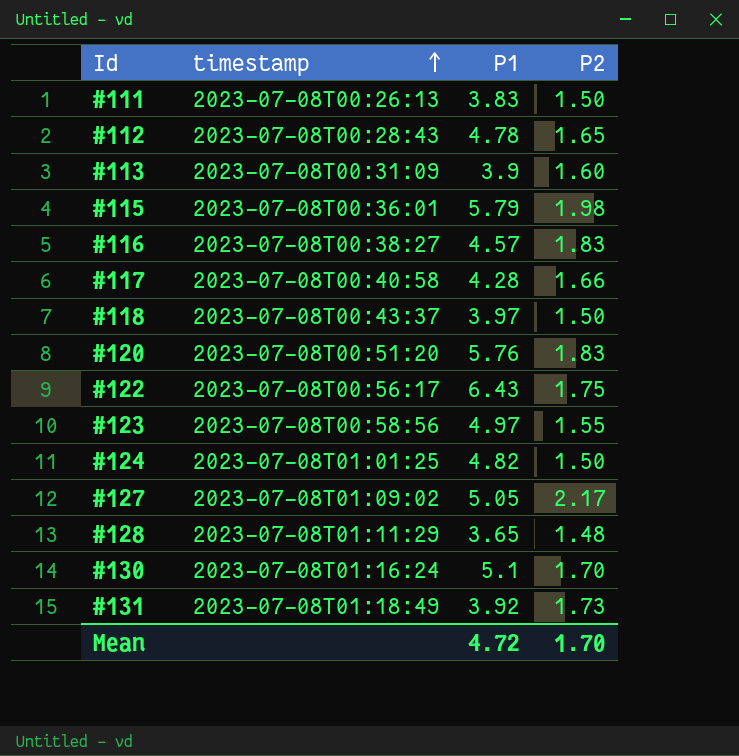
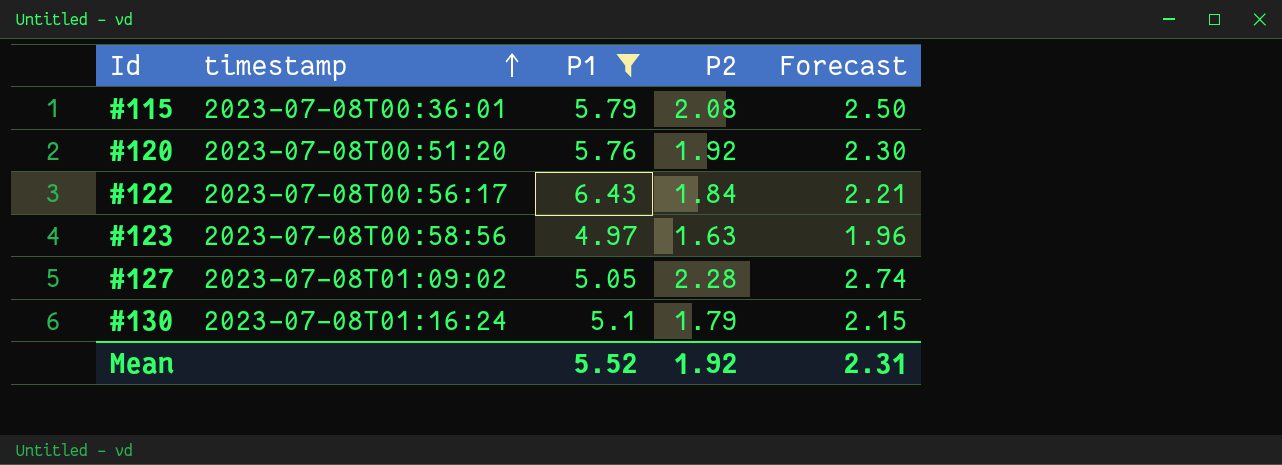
filter: none -> P1 >= 4.97
column Forecast | formula: none -> [P2] * 1.2
#115 | P2: 1.98 -> 2.08
#120 | P2: 1.83 -> 1.92
#122 | P2: 1.75 -> 1.84
#123 | P2: 1.55 -> 1.63
#127 | P2: 2.17 -> 2.28
#130 | P2: 1.70 -> 1.79
Mean | P1: 4.72 -> 5.52
Mean | P2: 1.70 -> 1.92

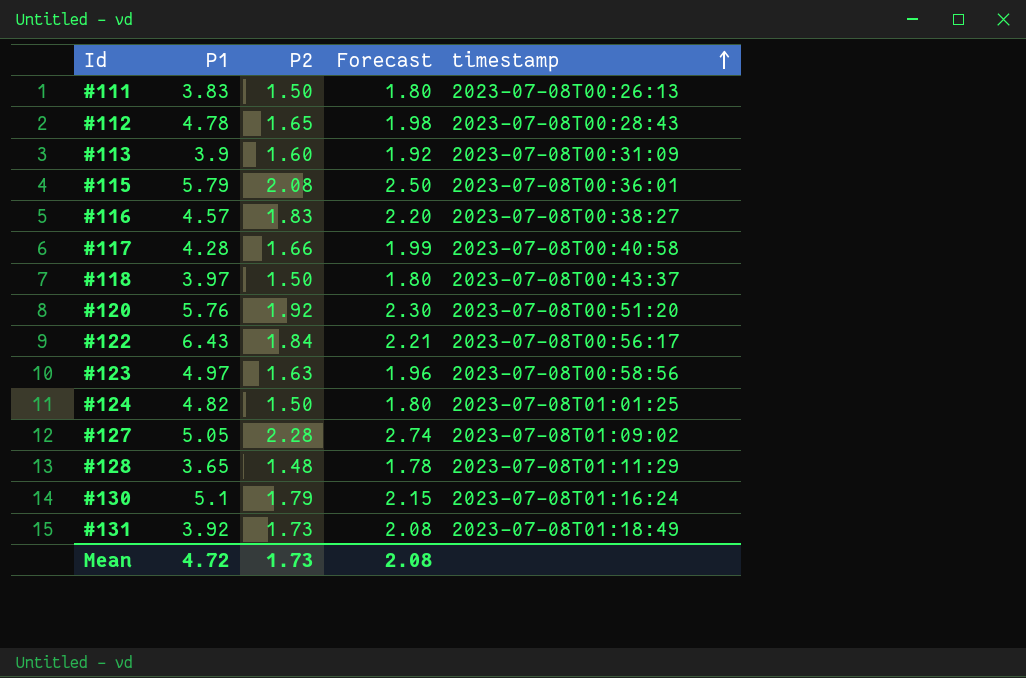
filter: P1 >= 4.97 -> none
column timestamp | position: 2 -> 5
Mean | P1: 5.52 -> 4.72
Mean | P2: 1.92 -> 1.73
Mean | Forecast: 2.31 -> 2.08

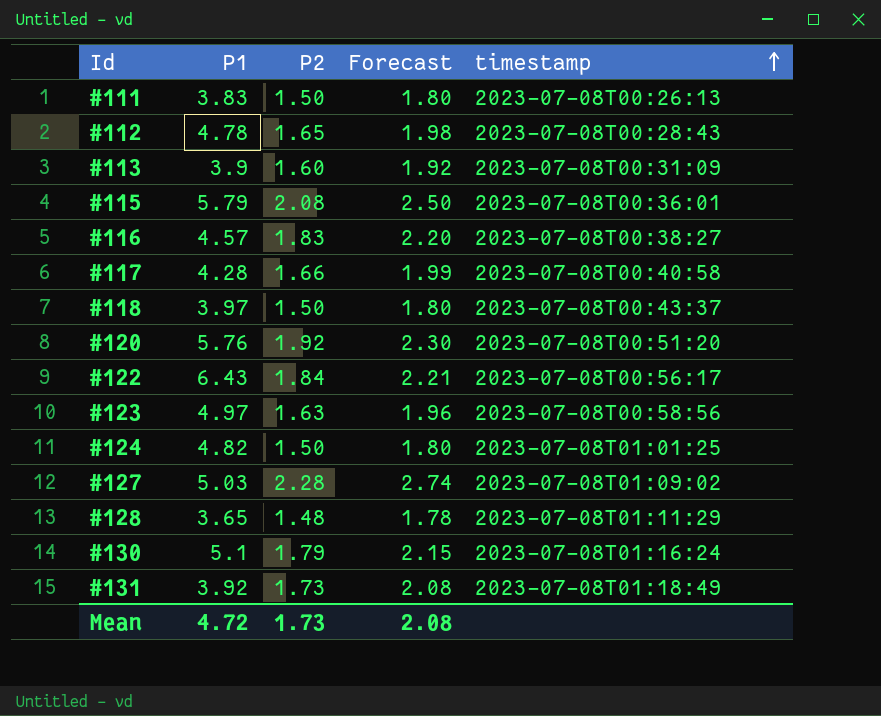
#127 | P1: 5.05 -> 5.03

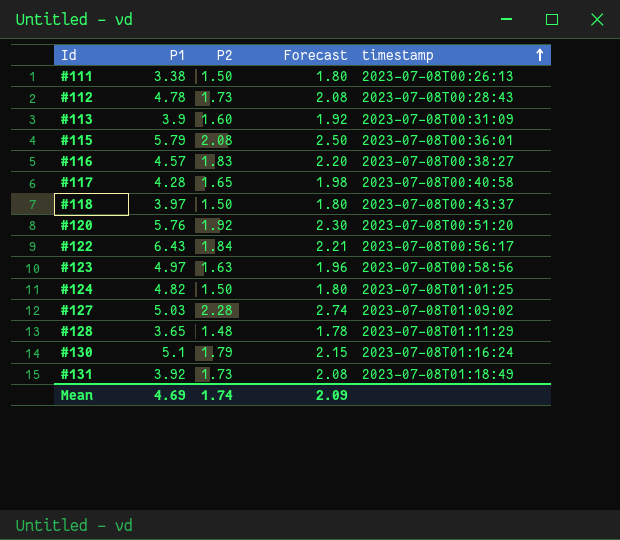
#111 | P1: 3.83 -> 3.38
#112 | P2: 1.65 -> 1.73
#112 | Forecast: 1.98 -> 2.08
#117 | P2: 1.66 -> 1.65
#117 | Forecast: 1.99 -> 1.98
Mean | P1: 4.72 -> 4.69
Mean | P2: 1.73 -> 1.74
Mean | Forecast: 2.08 -> 2.09

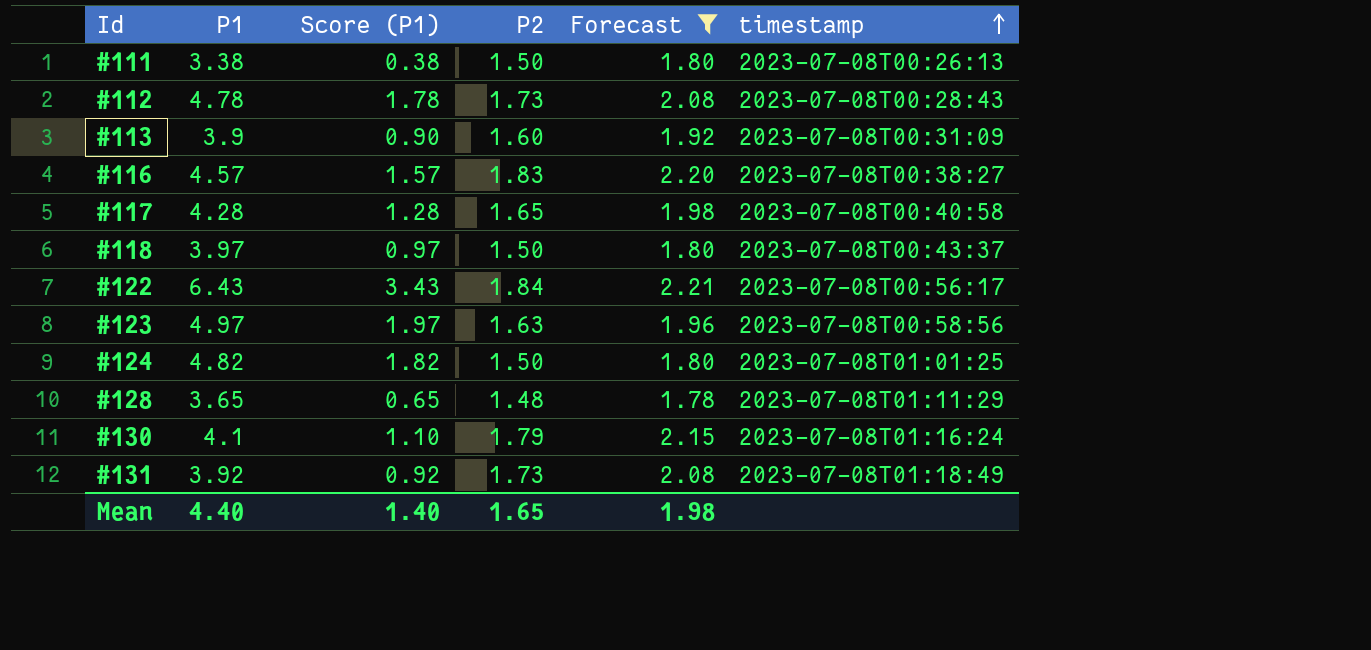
filter: none -> Forecast <= 2.21
column Score (P1) | formula: none -> [P1] - 3
#130 | P1: 5.1 -> 4.1
Mean | P1: 4.69 -> 4.40
Mean | P2: 1.74 -> 1.65
Mean | Forecast: 2.09 -> 1.98

